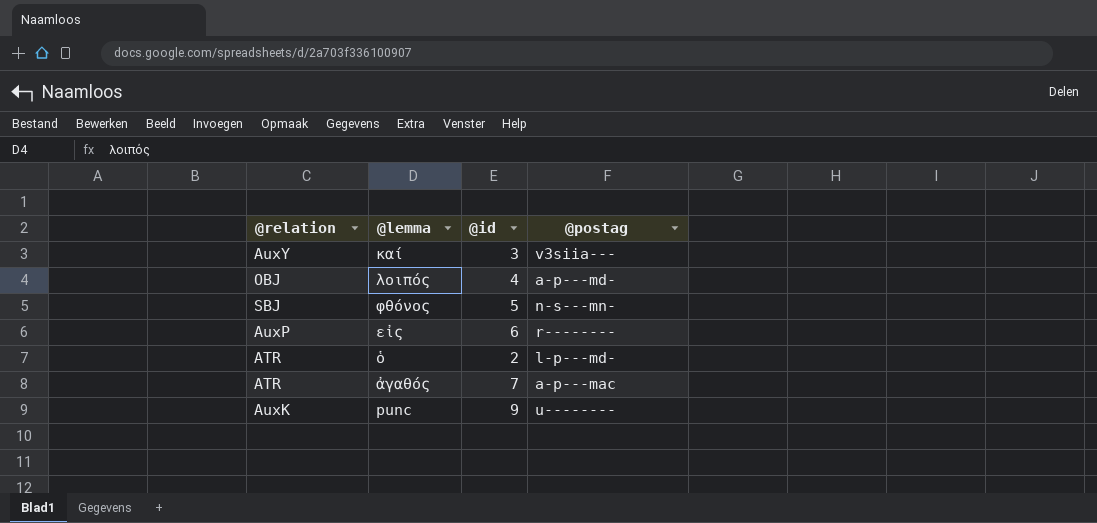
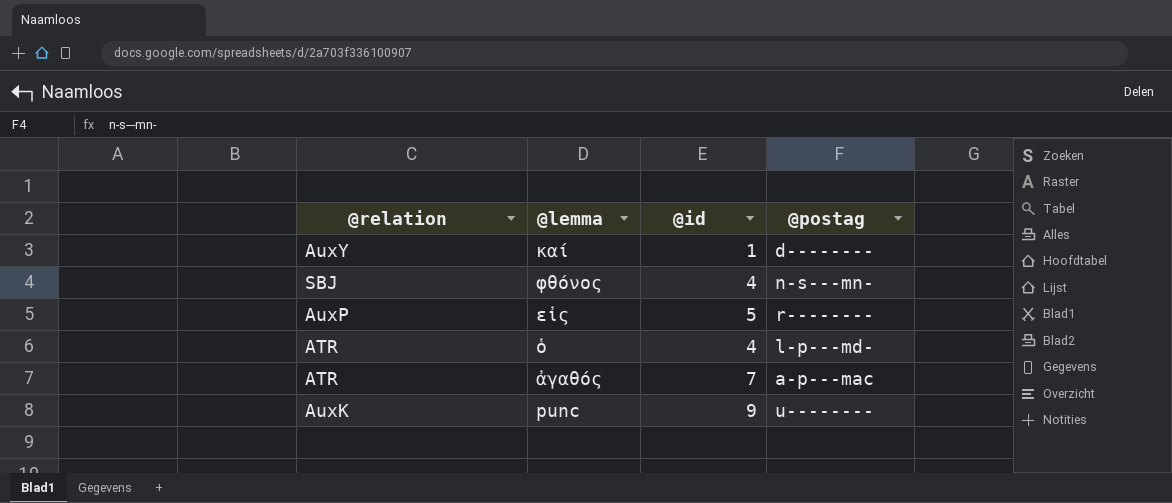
row λοιπός: OBJ | 4 | a-p---md- -> none
καί | @id: 3 -> 1
καί | @postag: v3siia--- -> d--------
φθόνος | @id: 5 -> 4
εἰς | @id: 6 -> 5
ὁ | @id: 2 -> 4

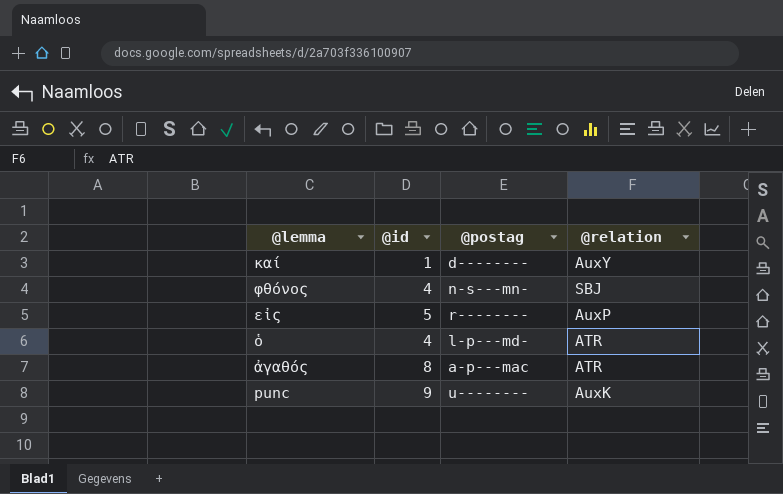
column @relation | position: 1 -> 4
ἀγαθός | @id: 7 -> 8

